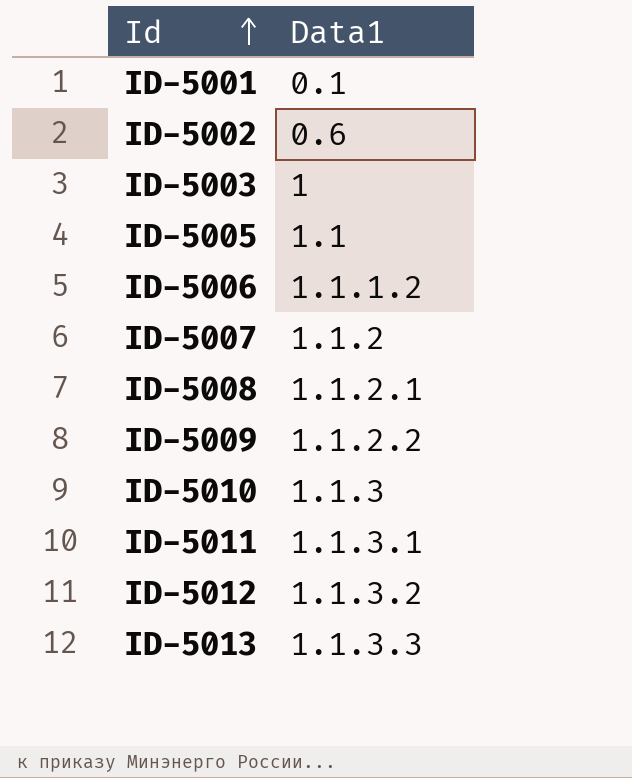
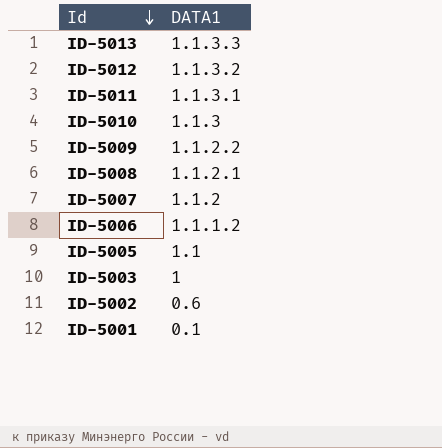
row order: Id ascending -> Id descending
column name: Data1 -> DATA1

